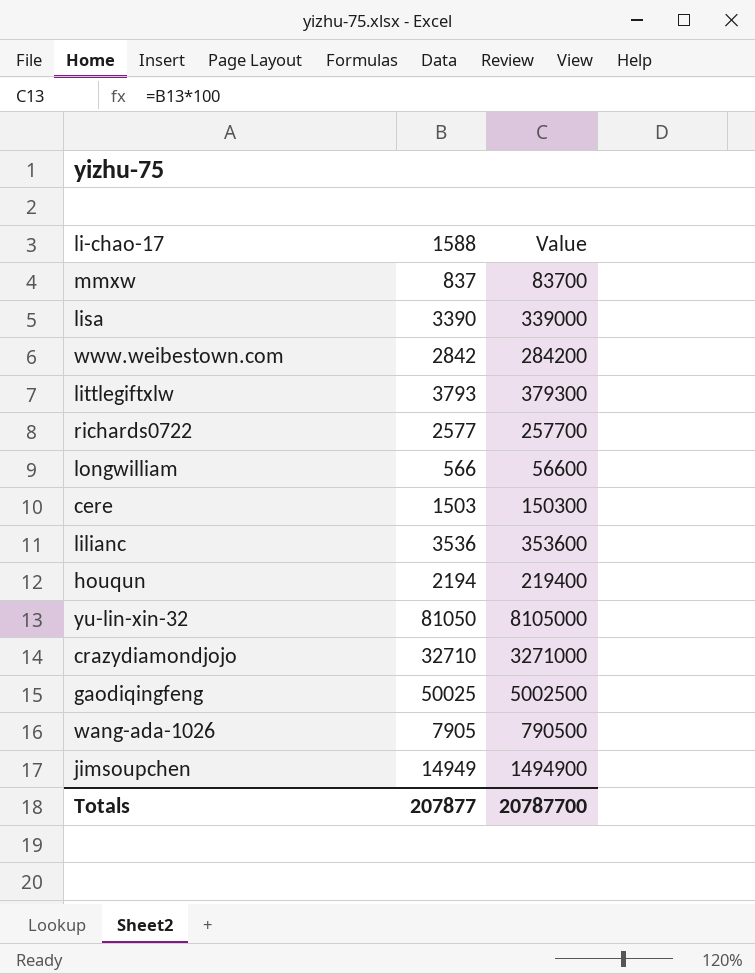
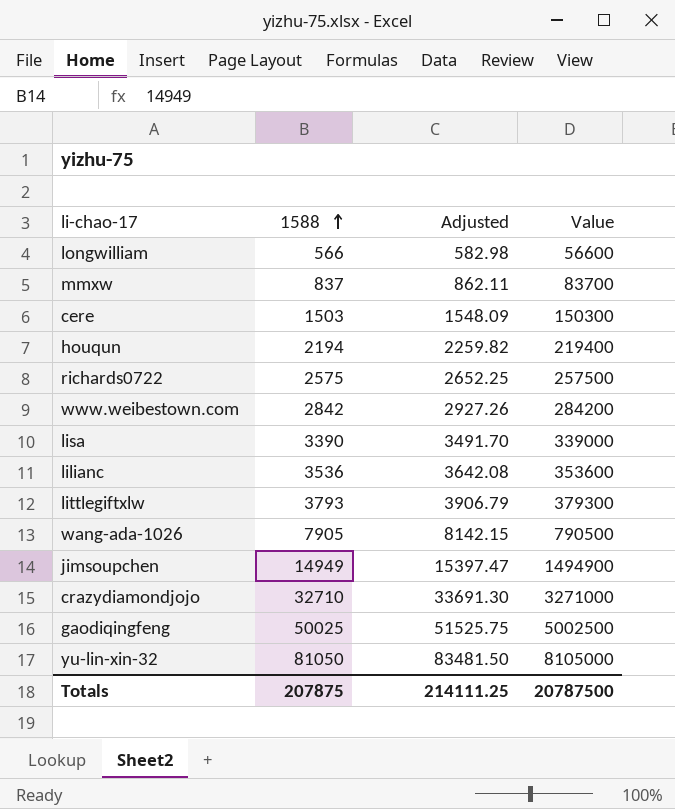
row order: none -> 1588 ascending
column Adjusted | formula: none -> [1588] * 1.03
richards0722 | 1588: 2577 -> 2575
richards0722 | Value: 257700 -> 257500
Totals | 1588: 207877 -> 207875
Totals | Value: 20787700 -> 20787500

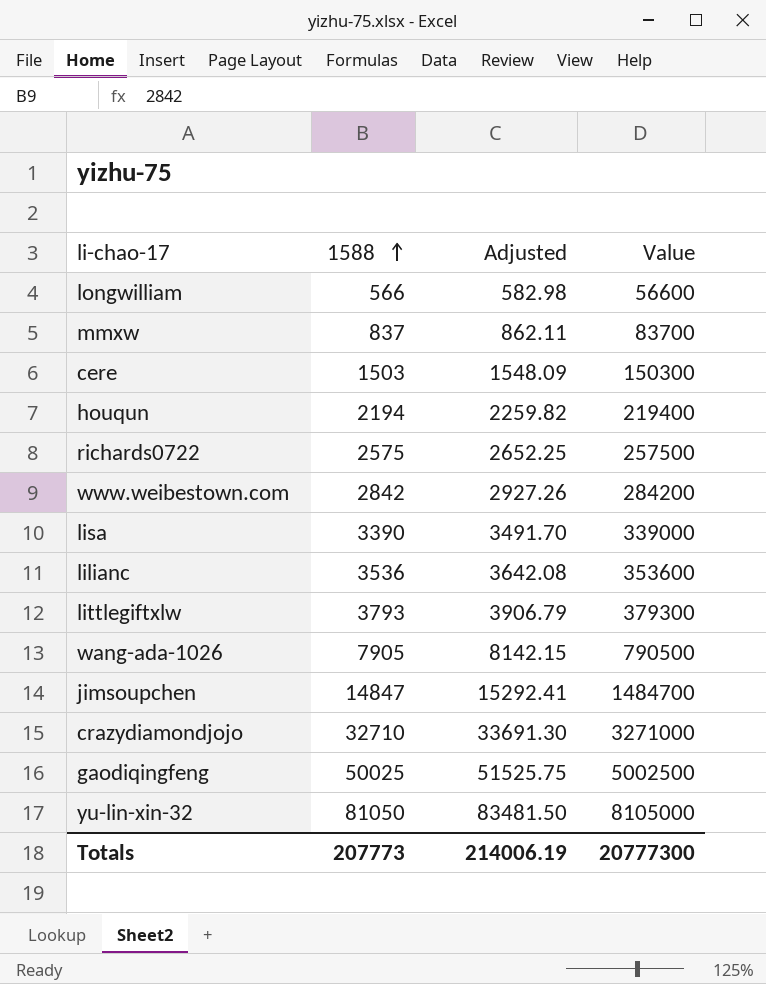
jimsoupchen | 1588: 14949 -> 14847
jimsoupchen | Adjusted: 15397.47 -> 15292.41
jimsoupchen | Value: 1494900 -> 1484700
Totals | 1588: 207875 -> 207773
Totals | Adjusted: 214111.25 -> 214006.19
Totals | Value: 20787500 -> 20777300

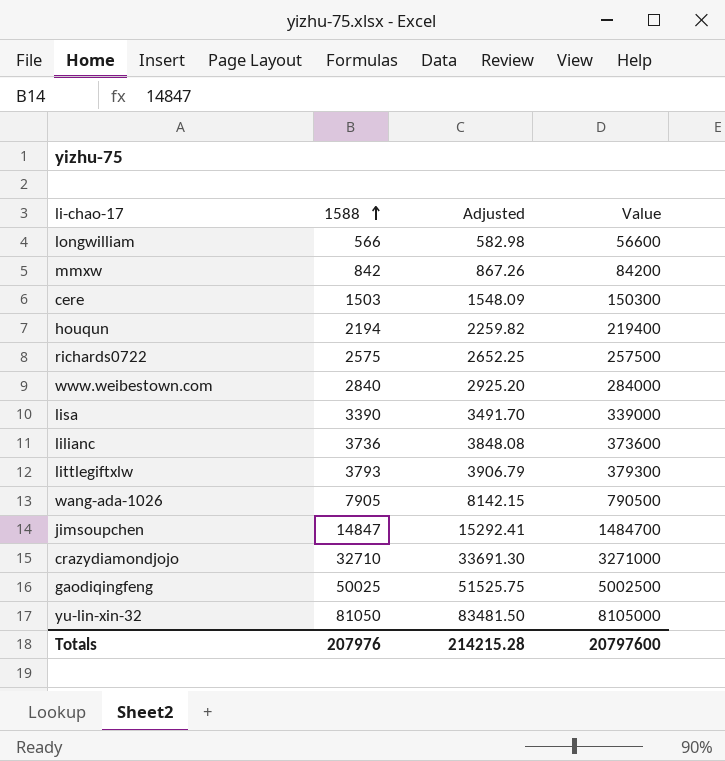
mmxw | 1588: 837 -> 842
mmxw | Adjusted: 862.11 -> 867.26
mmxw | Value: 83700 -> 84200
www.weibestown.com | 1588: 2842 -> 2840
www.weibestown.com | Adjusted: 2927.26 -> 2925.20
www.weibestown.com | Value: 284200 -> 284000
lilianc | 1588: 3536 -> 3736
lilianc | Adjusted: 3642.08 -> 3848.08
lilianc | Value: 353600 -> 373600
Totals | 1588: 207773 -> 207976
Totals | Adjusted: 214006.19 -> 214215.28
Totals | Value: 20777300 -> 20797600

